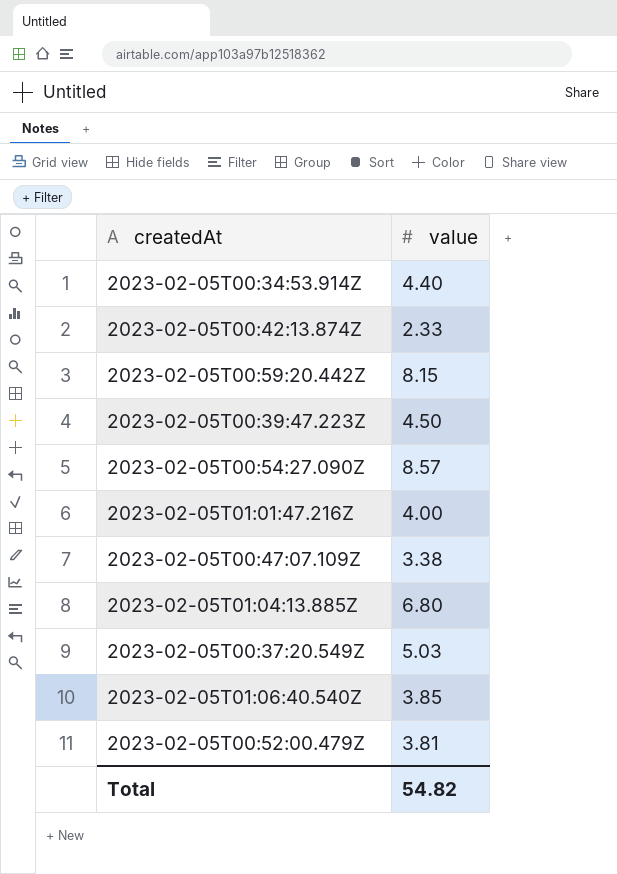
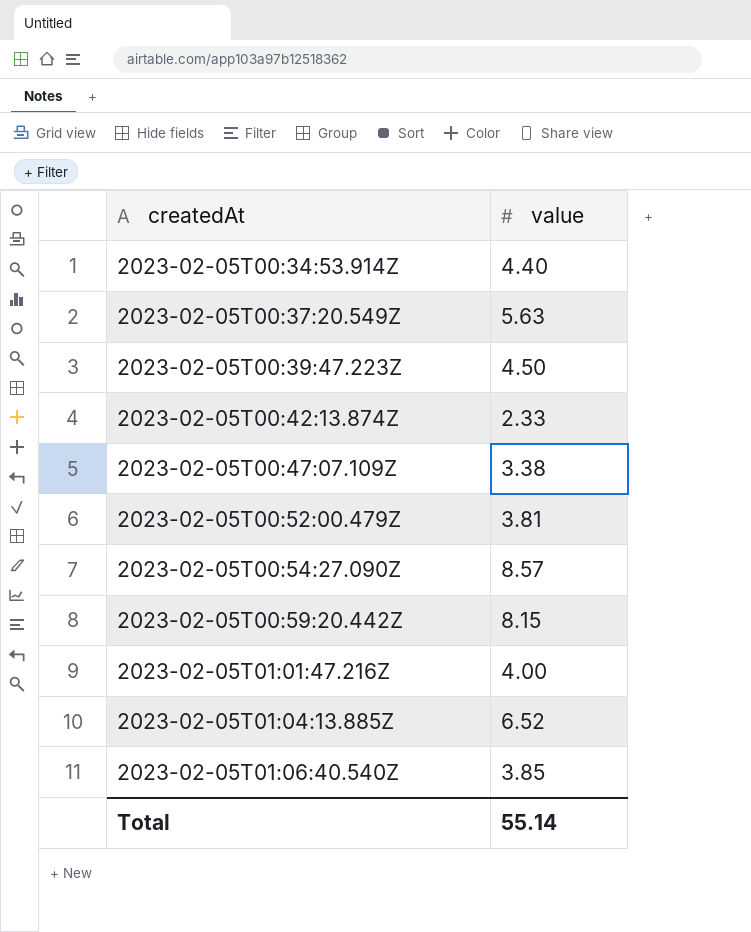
row order: none -> createdAt ascending
2023-02-05T00:37:20.549Z | value: 5.03 -> 5.63
2023-02-05T01:04:13.885Z | value: 6.80 -> 6.52
Total | value: 54.82 -> 55.14

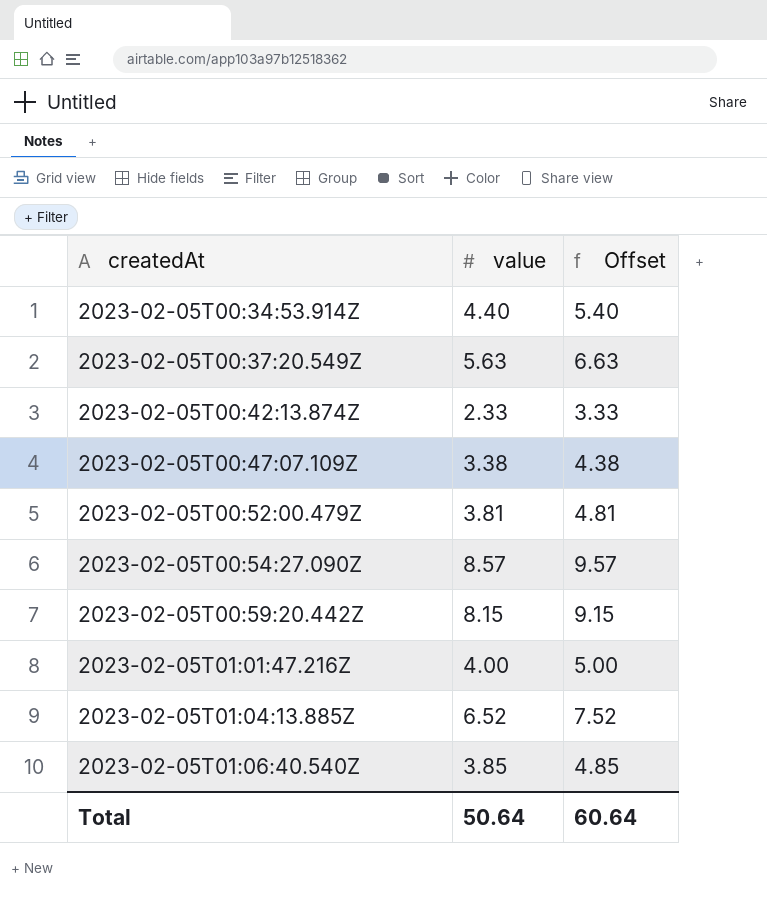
column Offset | formula: none -> [value] + 1
row 2023-02-05T00:39:47.223Z: 4.50 -> none
Total | value: 55.14 -> 50.64

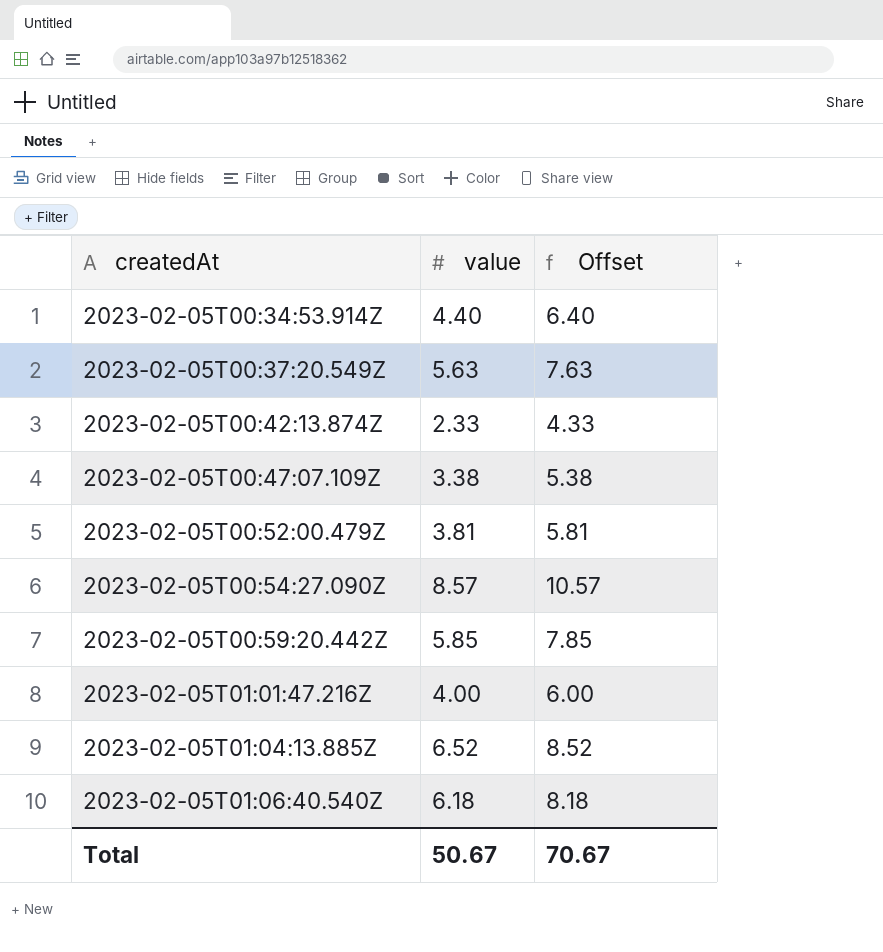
column Offset | formula: [value] + 1 -> [value] + 2
2023-02-05T00:59:20.442Z | value: 8.15 -> 5.85
2023-02-05T01:06:40.540Z | value: 3.85 -> 6.18
Total | value: 50.64 -> 50.67
Total | Offset: 60.64 -> 70.67

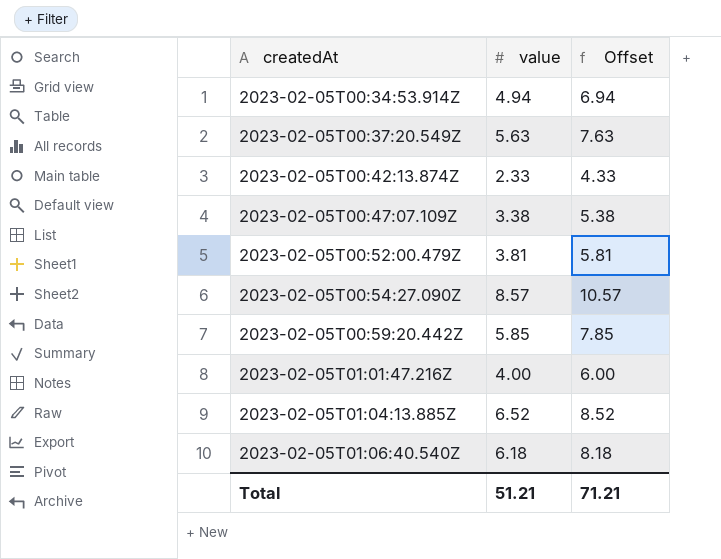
2023-02-05T00:34:53.914Z | value: 4.40 -> 4.94
2023-02-05T00:34:53.914Z | Offset: 6.40 -> 6.94
Total | value: 50.67 -> 51.21
Total | Offset: 70.67 -> 71.21

